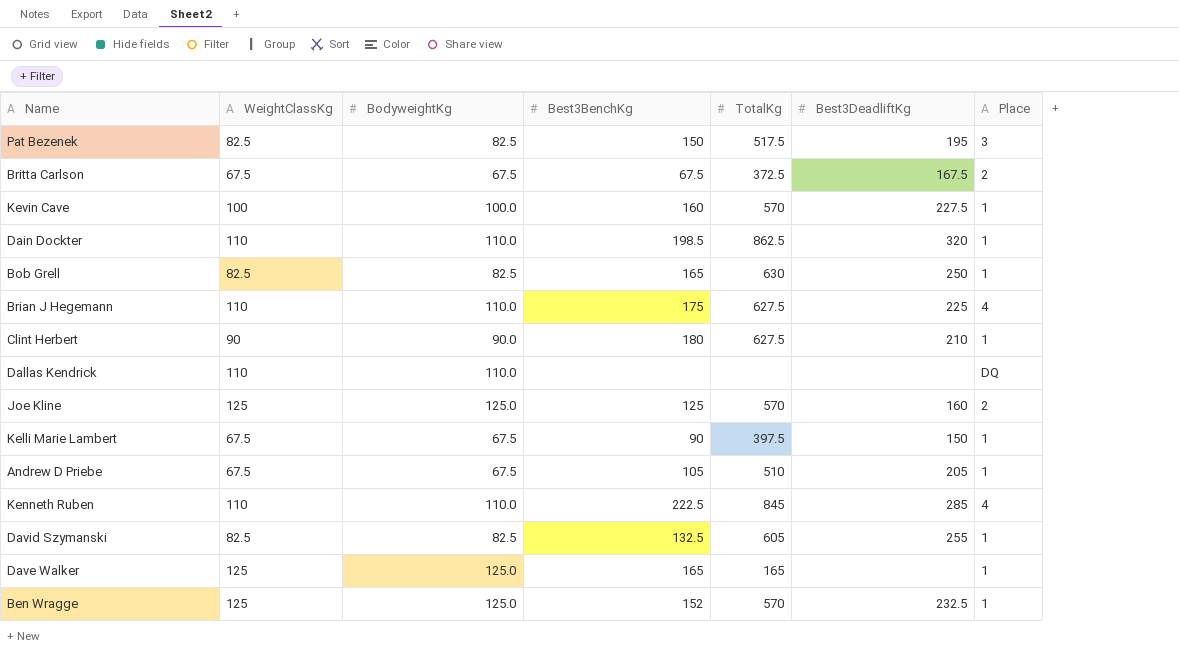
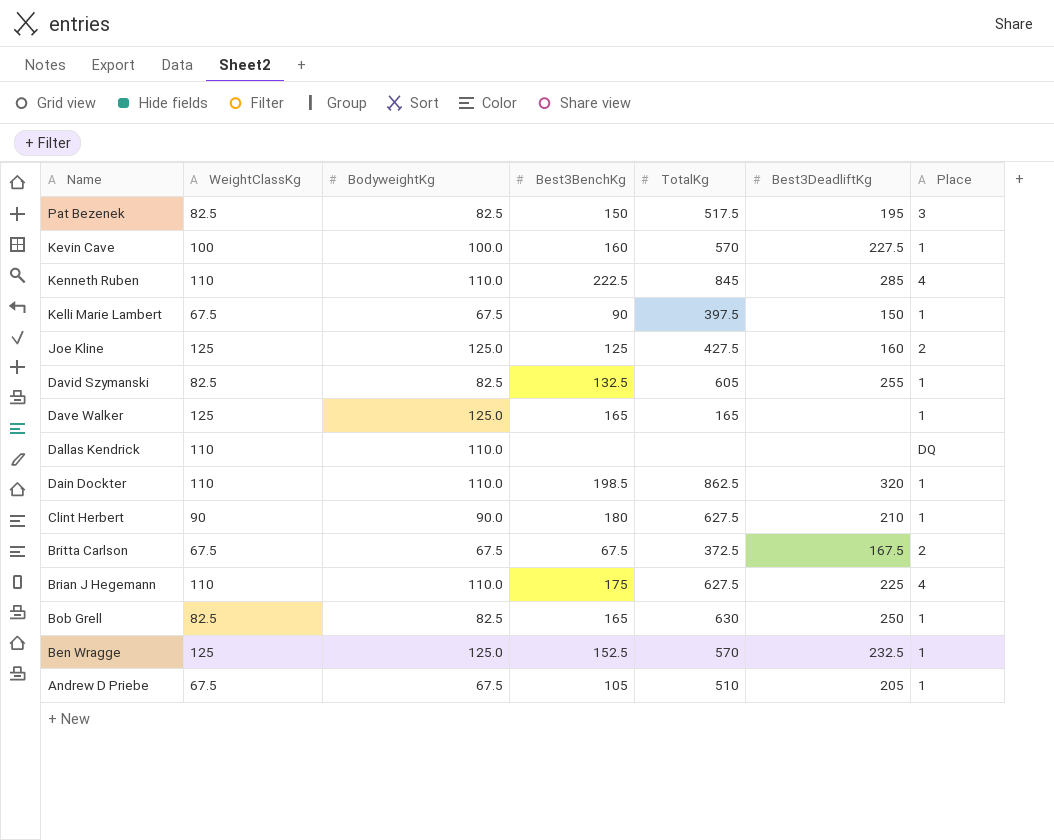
row order: none -> Name descending
Joe Kline | TotalKg: 570 -> 427.5
Ben Wragge | Best3BenchKg: 152 -> 152.5

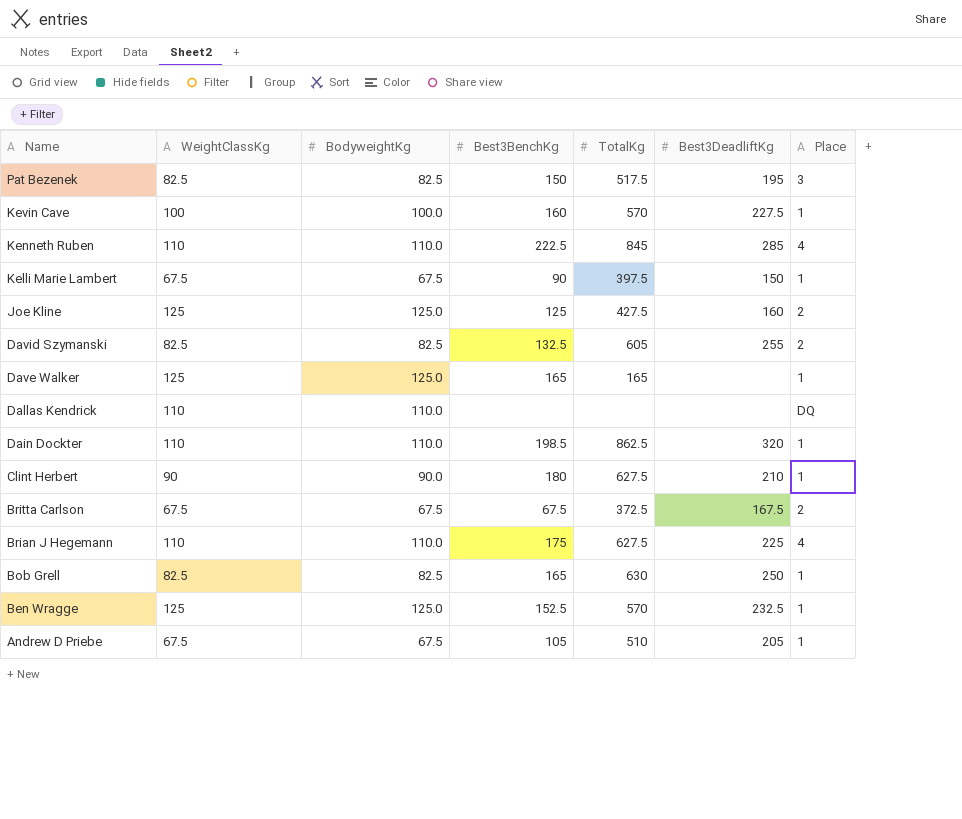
David Szymanski | Place: 1 -> 2

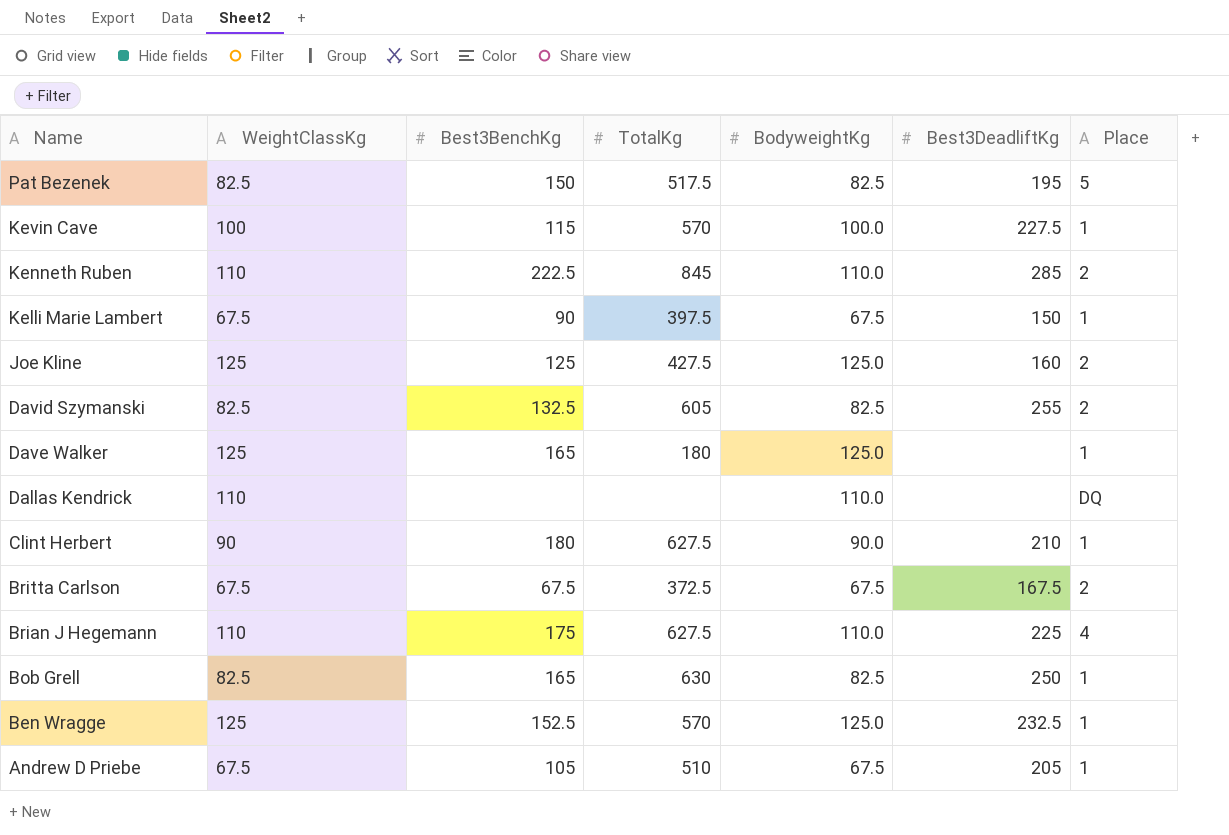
column BodyweightKg | position: 3 -> 5
row Dain Dockter: 110 | 110.0 | 198.5 | 862.5 | 320 | 1 -> none
Pat Bezenek | Place: 3 -> 5
Kevin Cave | Best3BenchKg: 160 -> 115
Kenneth Ruben | Place: 4 -> 2
Dave Walker | TotalKg: 165 -> 180

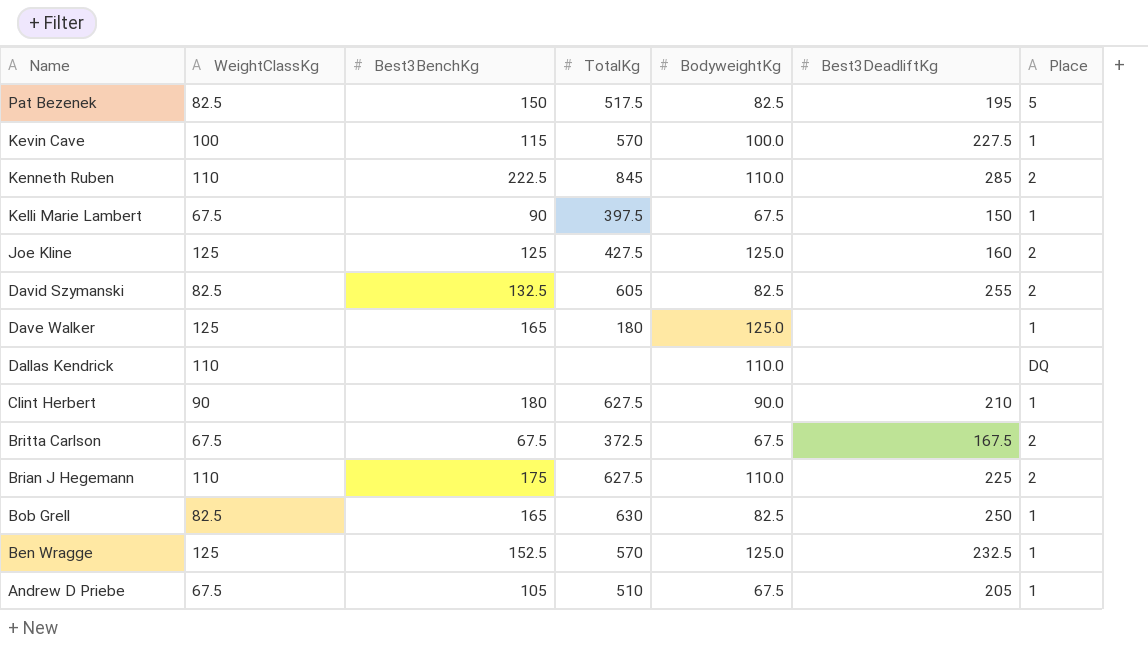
Brian J Hegemann | Place: 4 -> 2

